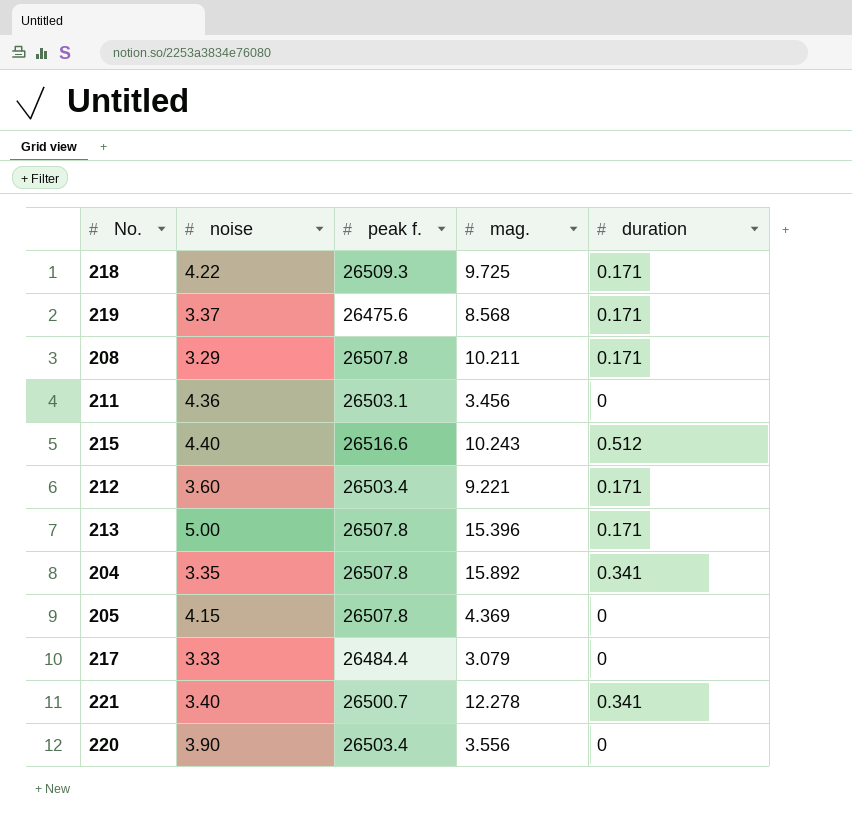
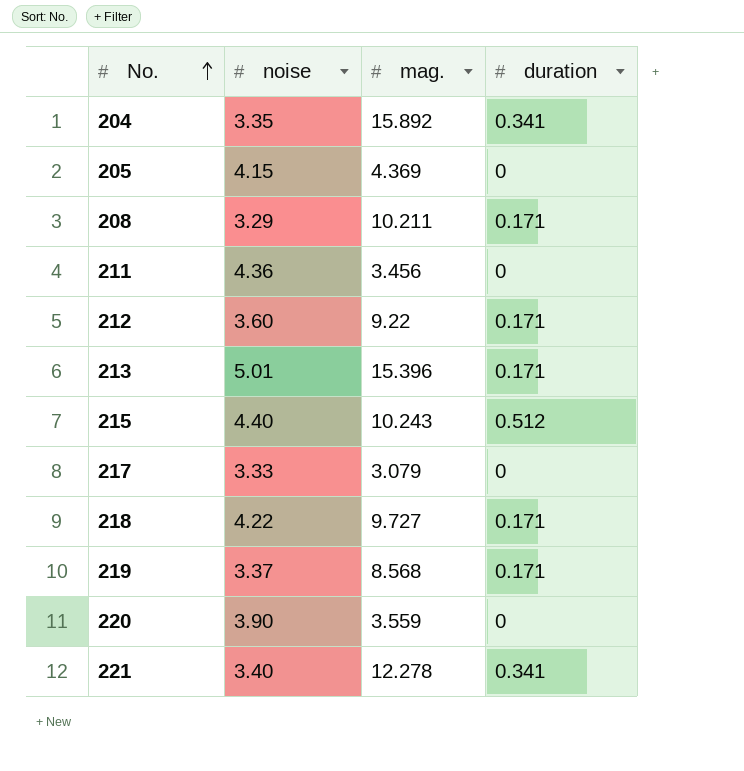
row order: none -> No. ascending
column peak f. | position: 3 -> none
212 | mag.: 9.221 -> 9.22
213 | noise: 5.00 -> 5.01
218 | mag.: 9.725 -> 9.727
220 | mag.: 3.556 -> 3.559

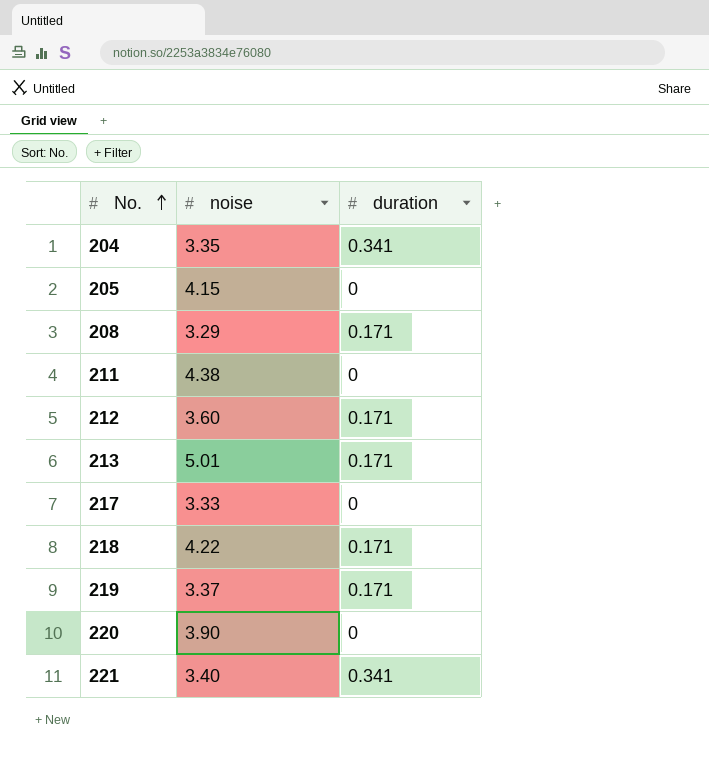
column mag. | position: 3 -> none
row 215: 4.40 | 10.243 | 0.512 -> none
211 | noise: 4.36 -> 4.38

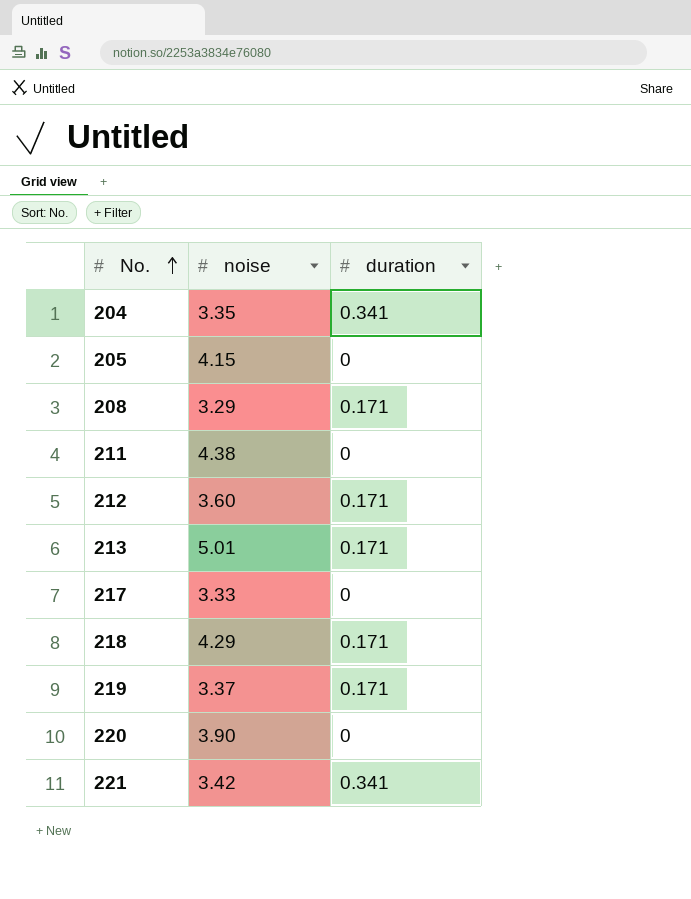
218 | noise: 4.22 -> 4.29
221 | noise: 3.40 -> 3.42

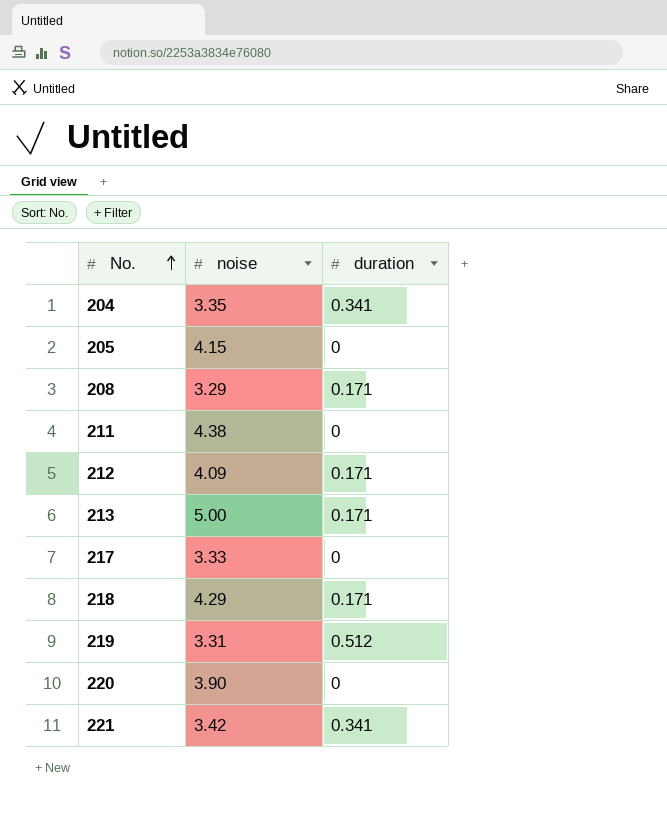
212 | noise: 3.60 -> 4.09
213 | noise: 5.01 -> 5.00
219 | noise: 3.37 -> 3.31
219 | duration: 0.171 -> 0.512

